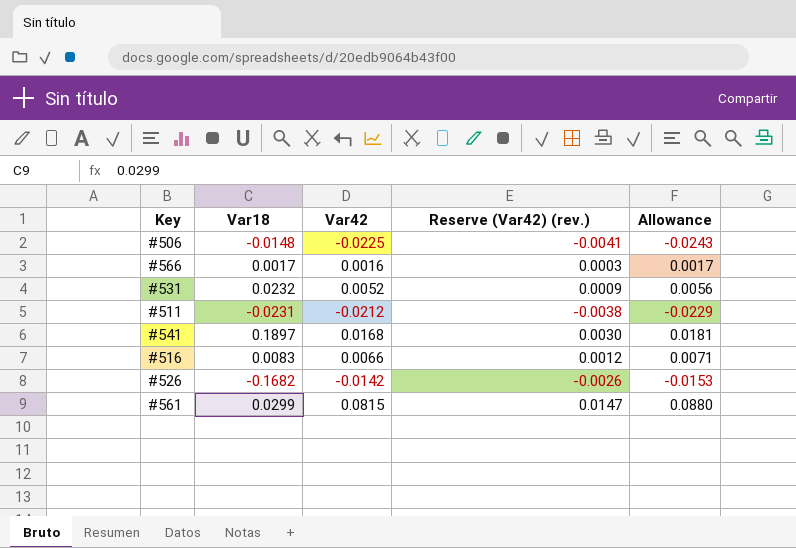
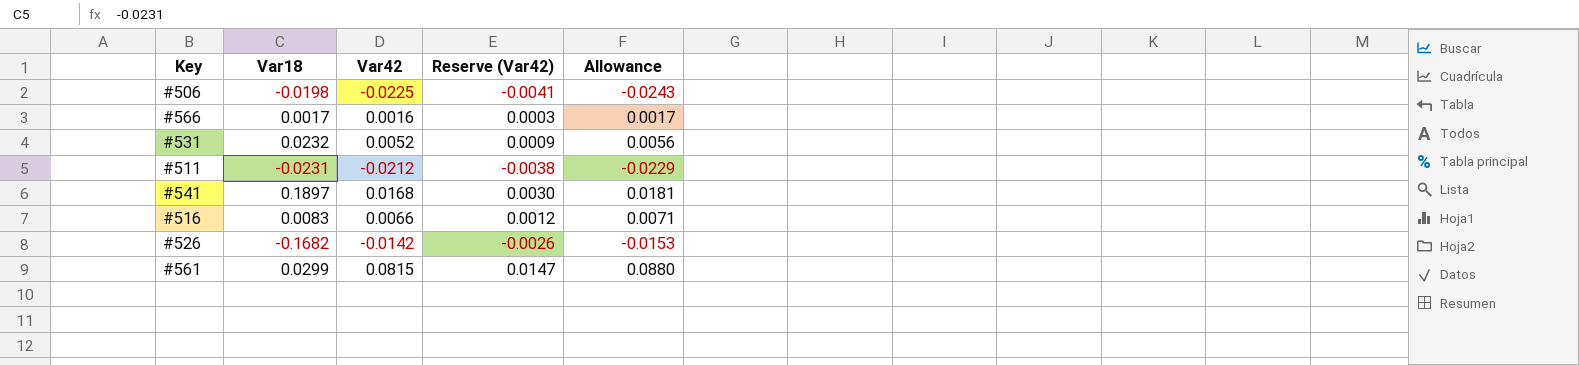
column name: Reserve (Var42) (rev.) -> Reserve (Var42)
#506 | Var18: -0.0148 -> -0.0198

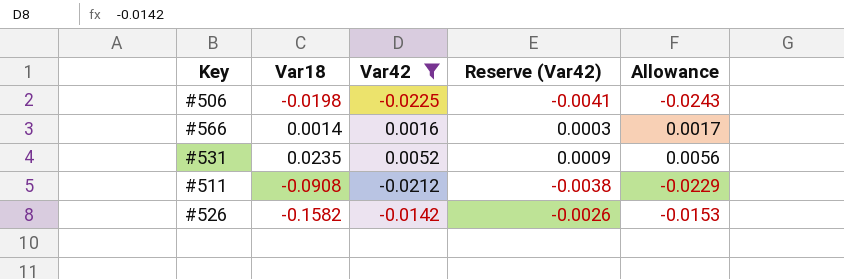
filter: none -> Var42 <= 0.0052
#566 | Var18: 0.0017 -> 0.0014
#531 | Var18: 0.0232 -> 0.0235
#511 | Var18: -0.0231 -> -0.0908
#526 | Var18: -0.1682 -> -0.1582

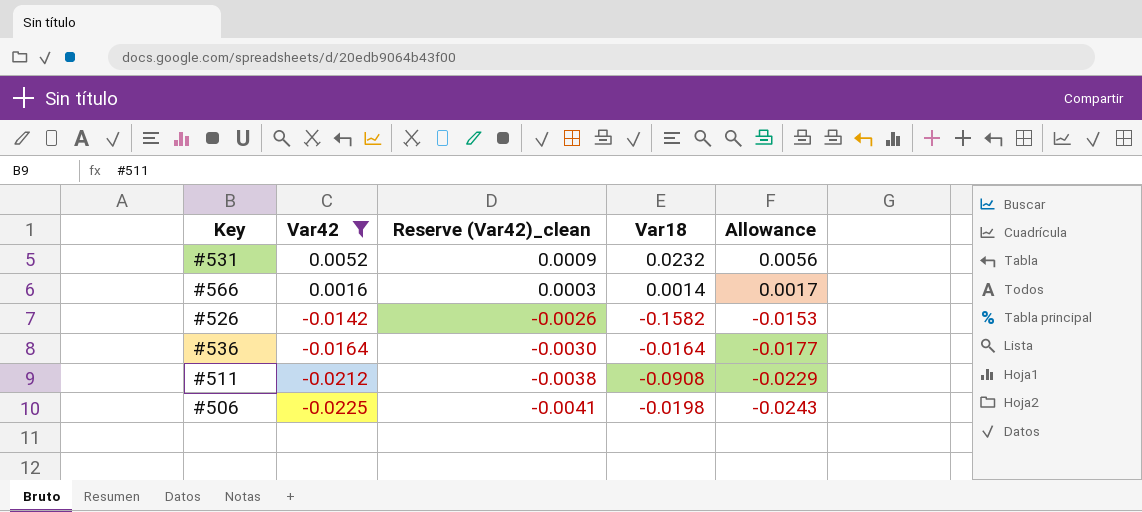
row order: none -> Var42 descending
column name: Reserve (Var42) -> Reserve (Var42)_clean
column Var18 | position: 2 -> 4
#531 | Var18: 0.0235 -> 0.0232
row #536: none -> -0.0164 | -0.0030 | -0.0164 | -0.0177

